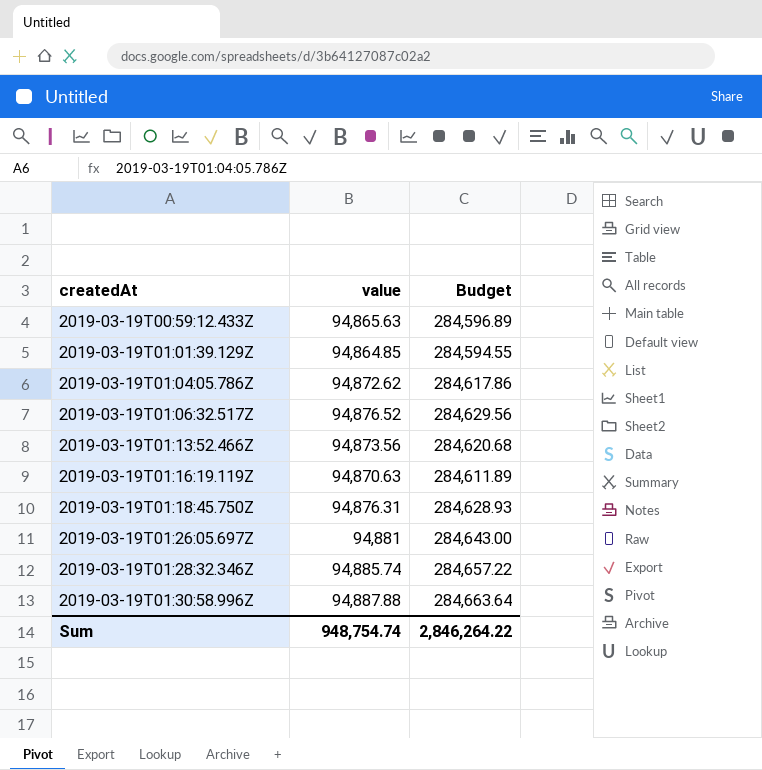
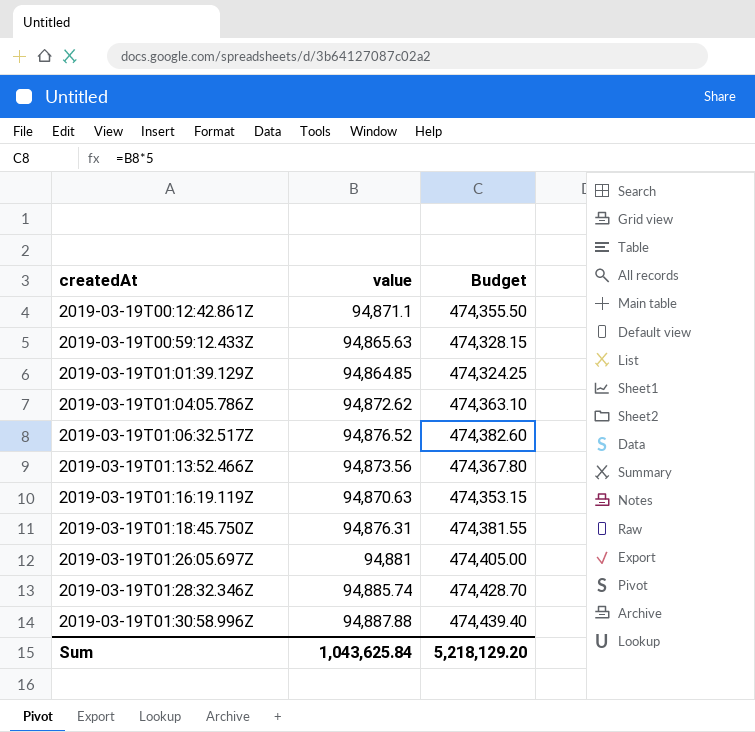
column Budget | formula: [value] * 3 -> [value] * 5
row 2019-03-19T00:12:42.861Z: none -> 94,871.1 | 474,355.50
Sum | value: 948,754.74 -> 1,043,625.84
Sum | Budget: 2,846,264.22 -> 5,218,129.20

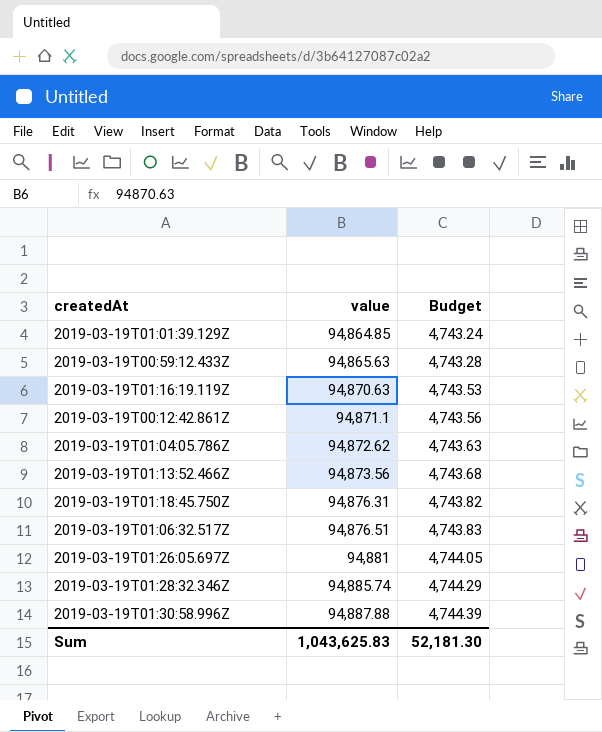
row order: createdAt ascending -> value ascending
column Budget | formula: [value] * 5 -> [value] * 0.05
2019-03-19T01:06:32.517Z | value: 94,876.52 -> 94,876.51
Sum | value: 1,043,625.84 -> 1,043,625.83
Sum | Budget: 5,218,129.20 -> 52,181.30

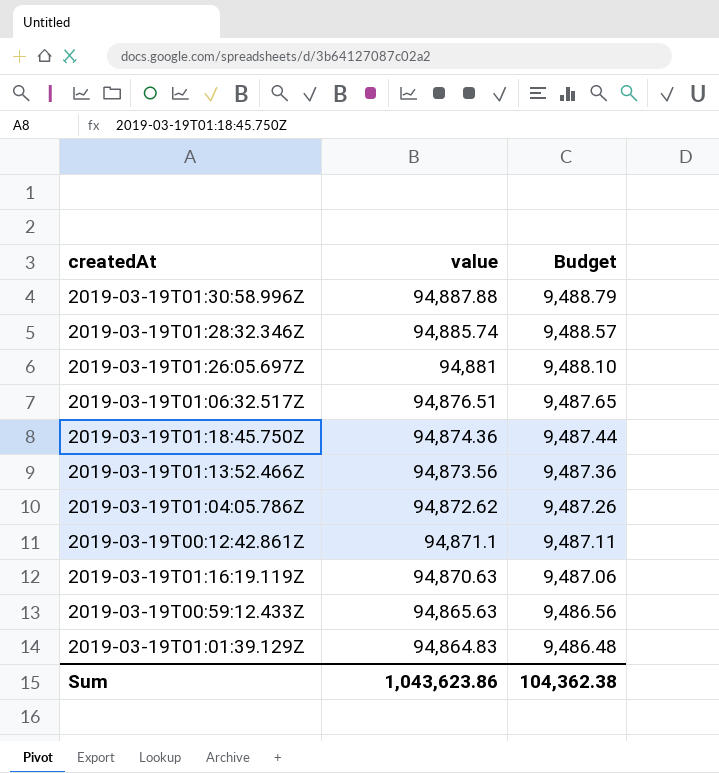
row order: value ascending -> value descending
column Budget | formula: [value] * 0.05 -> [value] * 0.1
2019-03-19T01:18:45.750Z | value: 94,876.31 -> 94,874.36
2019-03-19T01:01:39.129Z | value: 94,864.85 -> 94,864.83
Sum | value: 1,043,625.83 -> 1,043,623.86
Sum | Budget: 52,181.30 -> 104,362.38

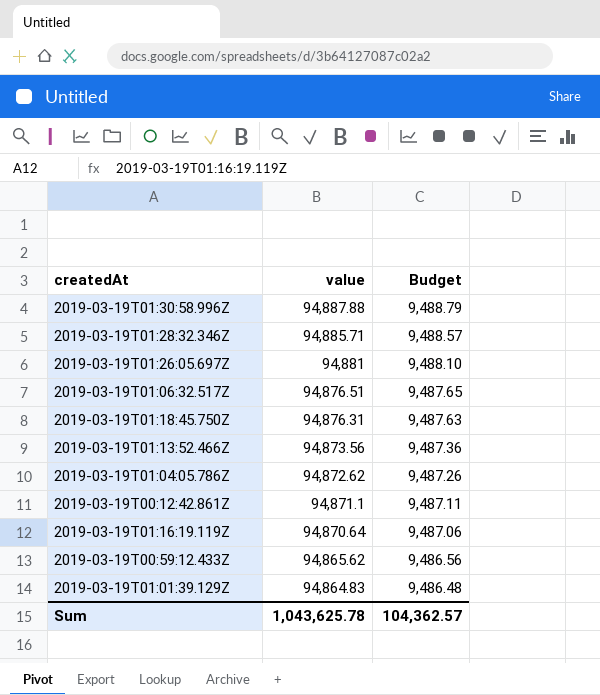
2019-03-19T01:28:32.346Z | value: 94,885.74 -> 94,885.71
2019-03-19T01:18:45.750Z | value: 94,874.36 -> 94,876.31
2019-03-19T01:18:45.750Z | Budget: 9,487.44 -> 9,487.63
2019-03-19T01:16:19.119Z | value: 94,870.63 -> 94,870.64
2019-03-19T00:59:12.433Z | value: 94,865.63 -> 94,865.62
Sum | value: 1,043,623.86 -> 1,043,625.78
Sum | Budget: 104,362.38 -> 104,362.57

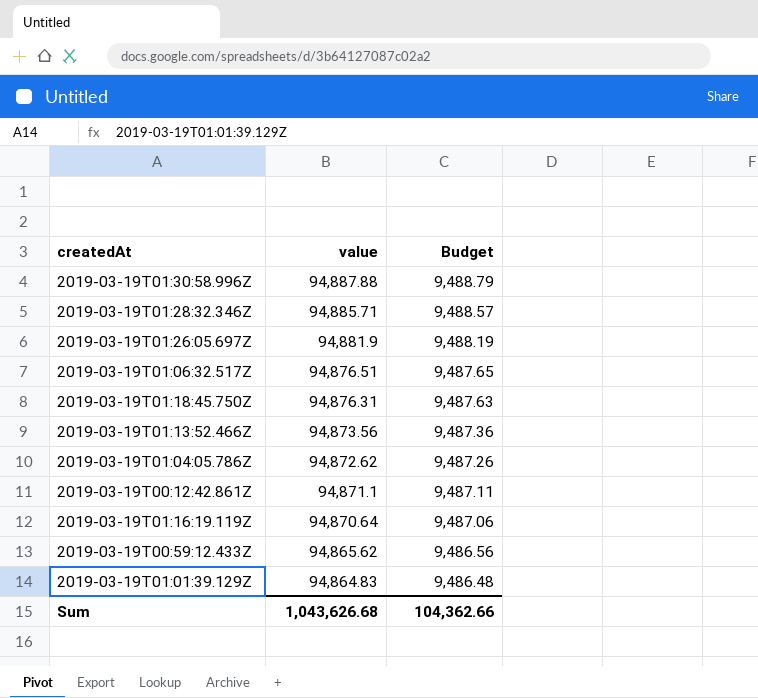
2019-03-19T01:26:05.697Z | value: 94,881 -> 94,881.9
2019-03-19T01:26:05.697Z | Budget: 9,488.10 -> 9,488.19
Sum | value: 1,043,625.78 -> 1,043,626.68
Sum | Budget: 104,362.57 -> 104,362.66

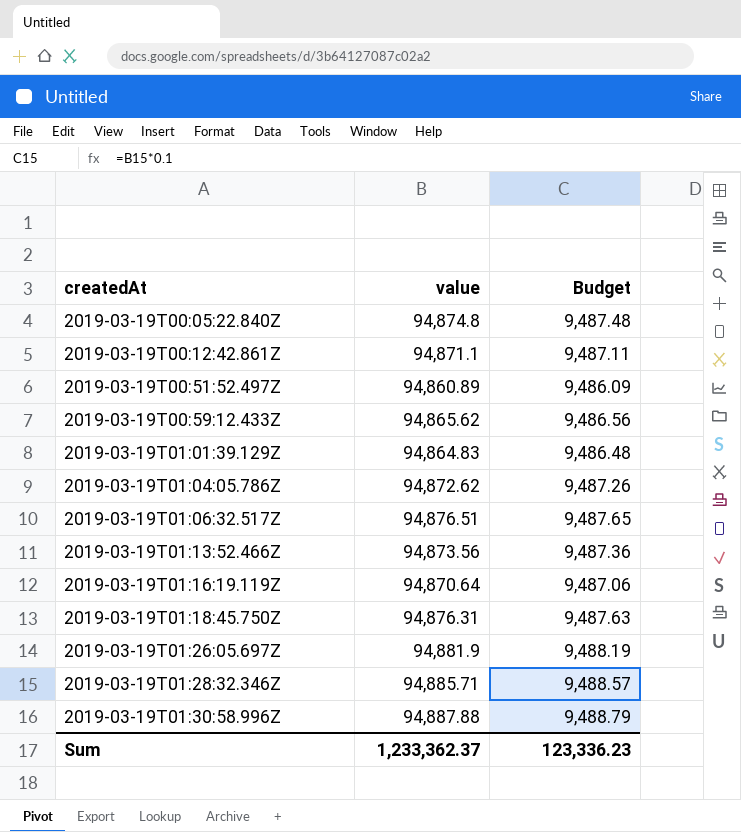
row order: value descending -> createdAt ascending
row 2019-03-19T00:05:22.840Z: none -> 94,874.8 | 9,487.48
row 2019-03-19T00:51:52.497Z: none -> 94,860.89 | 9,486.09
Sum | value: 1,043,626.68 -> 1,233,362.37
Sum | Budget: 104,362.66 -> 123,336.23

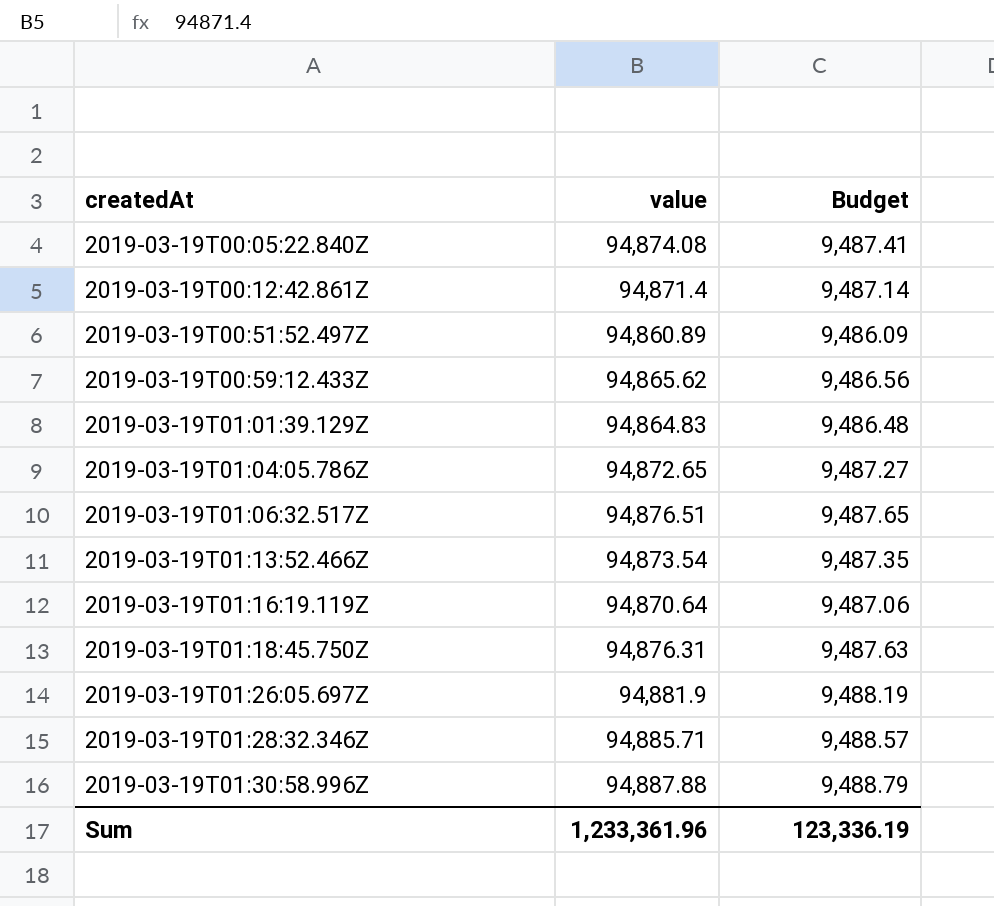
2019-03-19T00:05:22.840Z | value: 94,874.8 -> 94,874.08
2019-03-19T00:05:22.840Z | Budget: 9,487.48 -> 9,487.41
2019-03-19T00:12:42.861Z | value: 94,871.1 -> 94,871.4
2019-03-19T00:12:42.861Z | Budget: 9,487.11 -> 9,487.14
2019-03-19T01:04:05.786Z | value: 94,872.62 -> 94,872.65
2019-03-19T01:04:05.786Z | Budget: 9,487.26 -> 9,487.27
2019-03-19T01:13:52.466Z | value: 94,873.56 -> 94,873.54
2019-03-19T01:13:52.466Z | Budget: 9,487.36 -> 9,487.35
Sum | value: 1,233,362.37 -> 1,233,361.96
Sum | Budget: 123,336.23 -> 123,336.19

